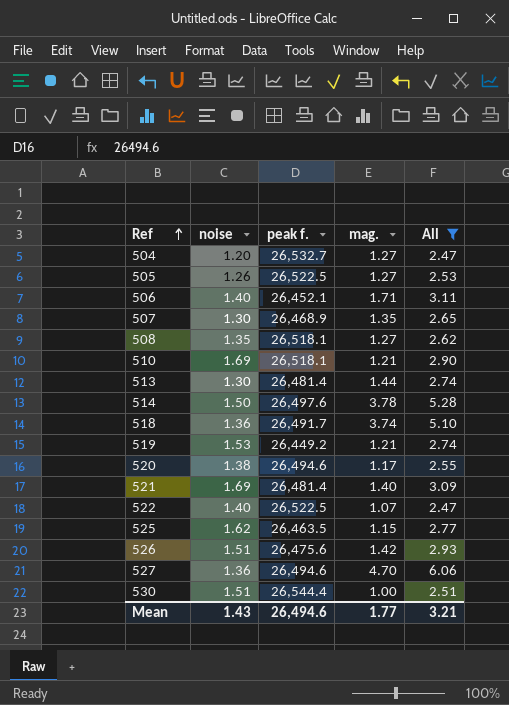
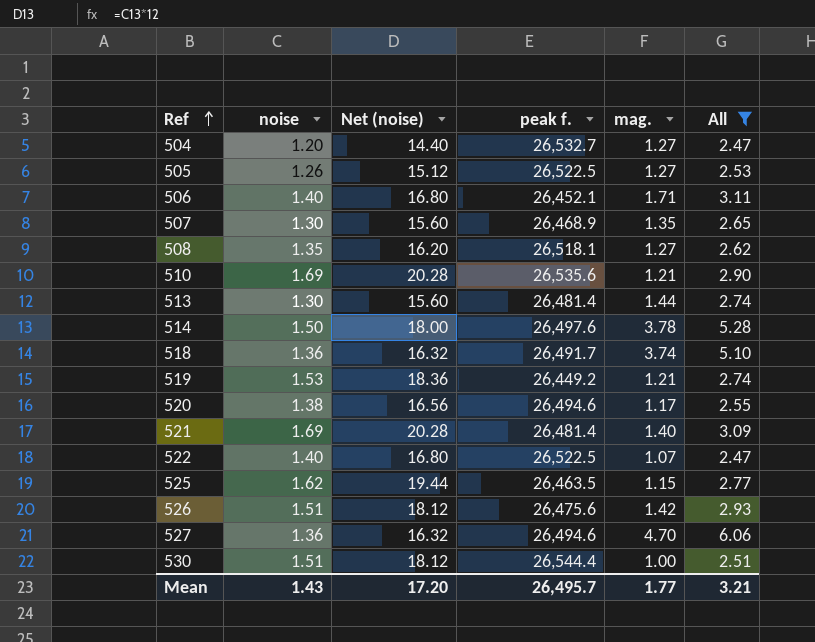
column Net (noise) | formula: none -> [noise] * 12
510 | peak f.: 26,518.1 -> 26,535.6
Mean | peak f.: 26,494.6 -> 26,495.7

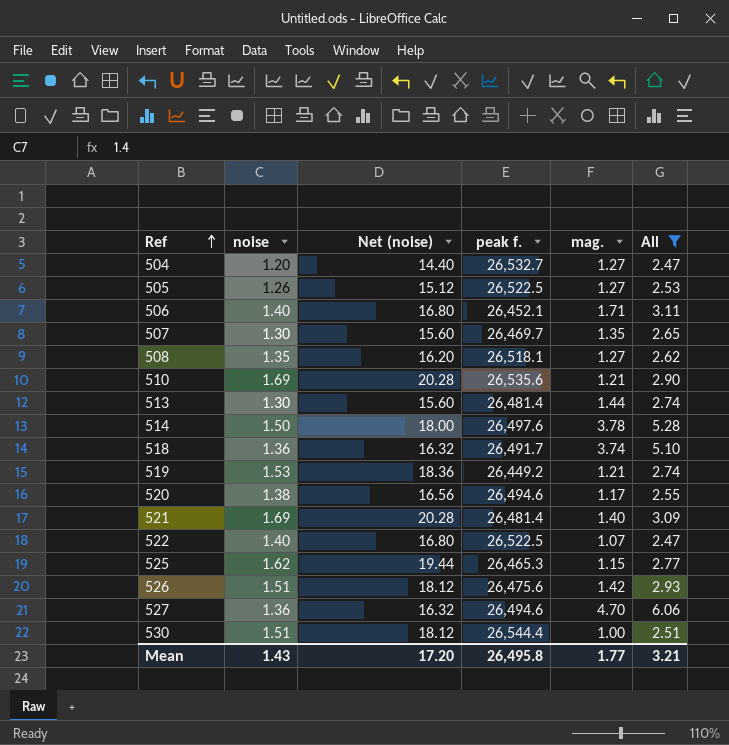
507 | peak f.: 26,468.9 -> 26,469.7
525 | peak f.: 26,463.5 -> 26,465.3
Mean | peak f.: 26,495.7 -> 26,495.8

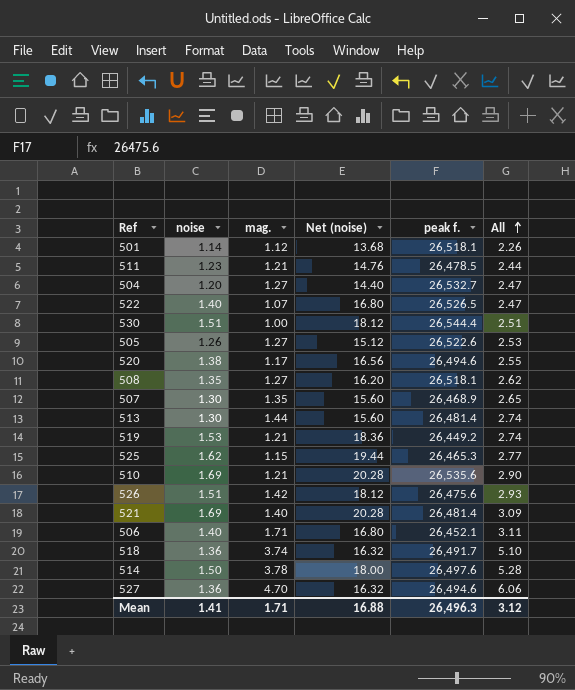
filter: All >= 2.47 -> none
row order: Ref ascending -> All ascending
column mag. | position: 5 -> 3
522 | peak f.: 26,522.5 -> 26,526.5
505 | peak f.: 26,522.5 -> 26,522.6
507 | peak f.: 26,469.7 -> 26,468.9
Mean | noise: 1.43 -> 1.41
Mean | mag.: 1.77 -> 1.71
Mean | Net (noise): 17.20 -> 16.88
Mean | peak f.: 26,495.8 -> 26,496.3
Mean | All: 3.21 -> 3.12

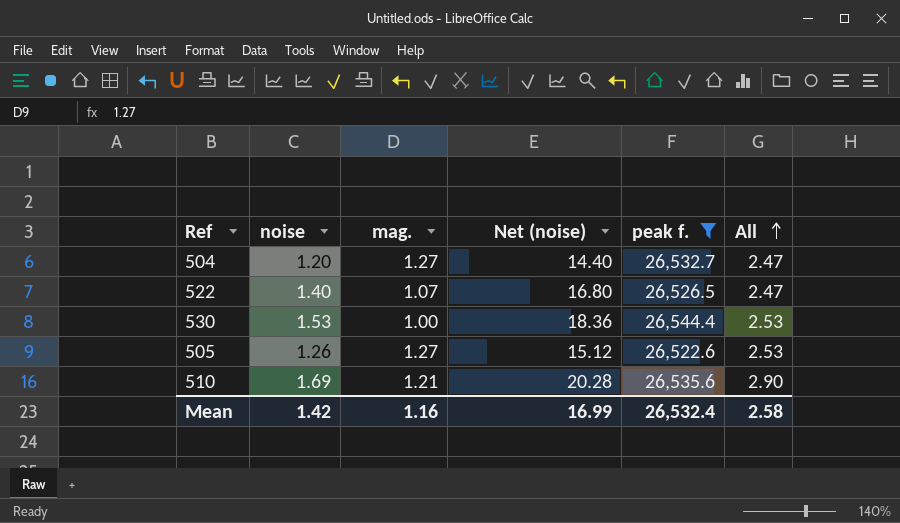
filter: none -> peak f. >= 26,522.6
530 | noise: 1.51 -> 1.53
530 | Net (noise): 18.12 -> 18.36
530 | All: 2.51 -> 2.53
Mean | noise: 1.41 -> 1.42
Mean | mag.: 1.71 -> 1.16
Mean | Net (noise): 16.88 -> 16.99
Mean | peak f.: 26,496.3 -> 26,532.4
Mean | All: 3.12 -> 2.58

